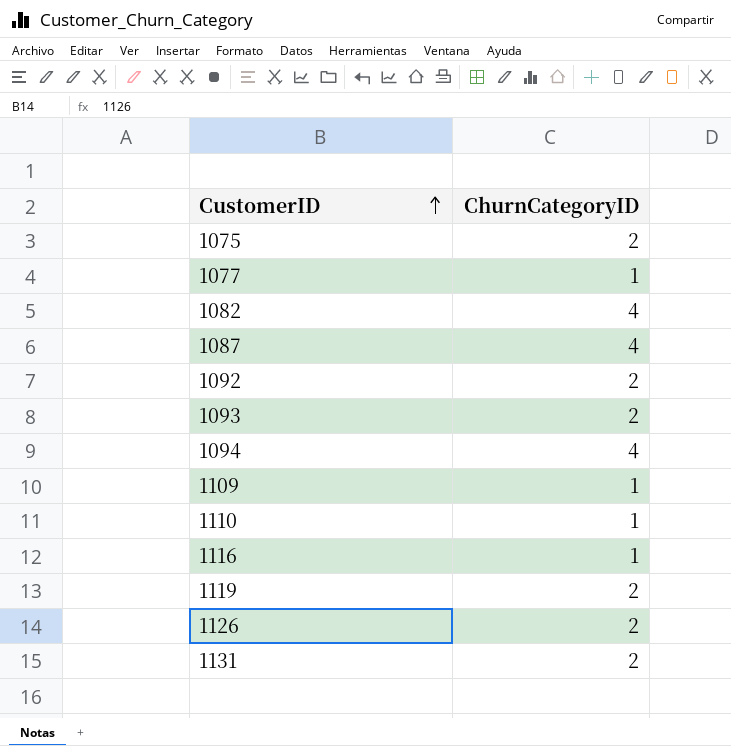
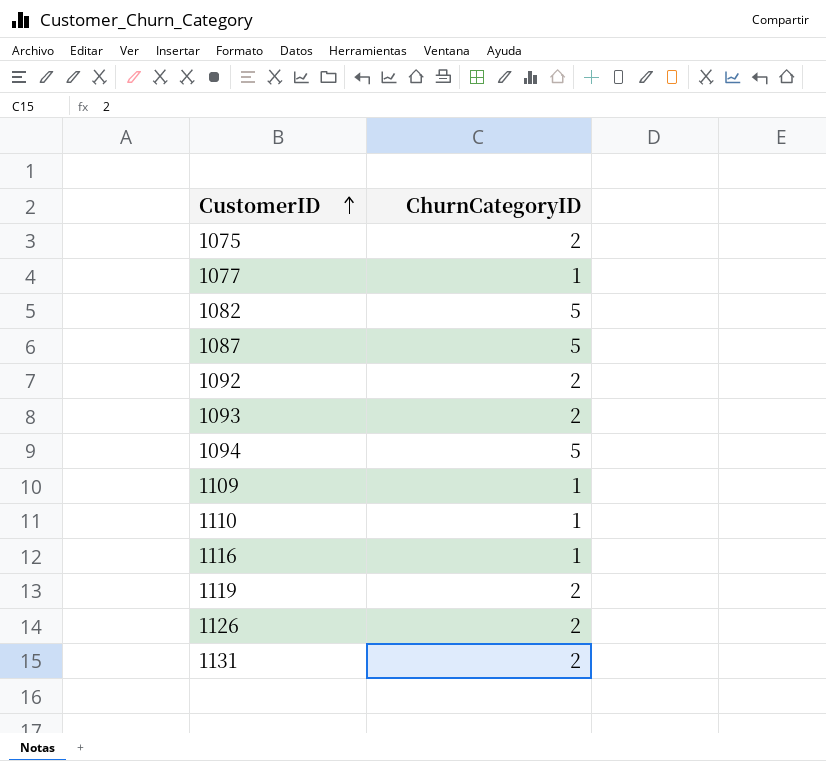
1082 | ChurnCategoryID: 4 -> 5
1087 | ChurnCategoryID: 4 -> 5
1094 | ChurnCategoryID: 4 -> 5

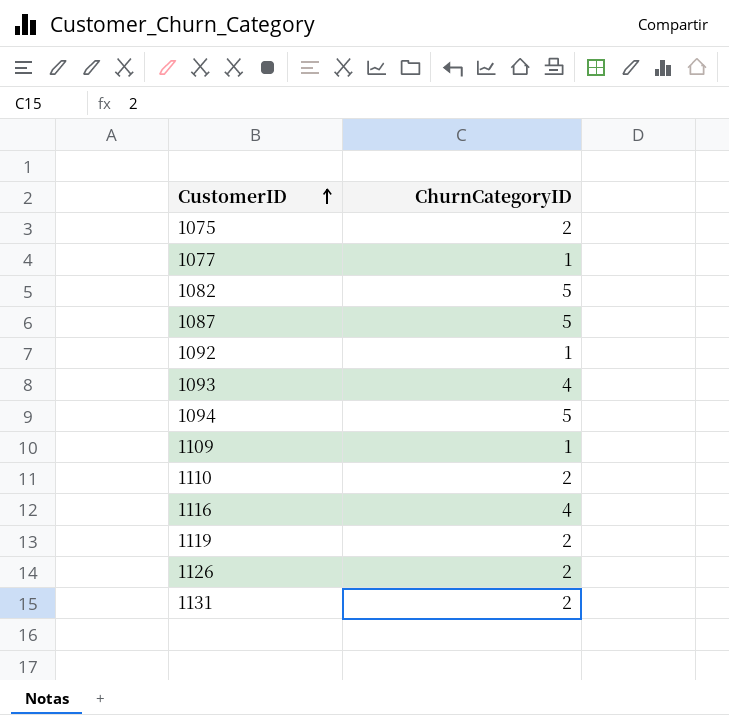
1092 | ChurnCategoryID: 2 -> 1
1093 | ChurnCategoryID: 2 -> 4
1110 | ChurnCategoryID: 1 -> 2
1116 | ChurnCategoryID: 1 -> 4

